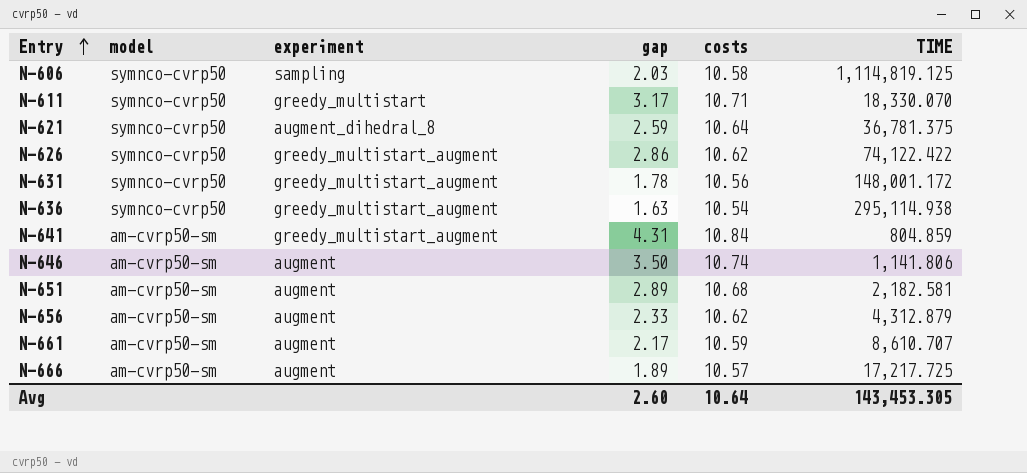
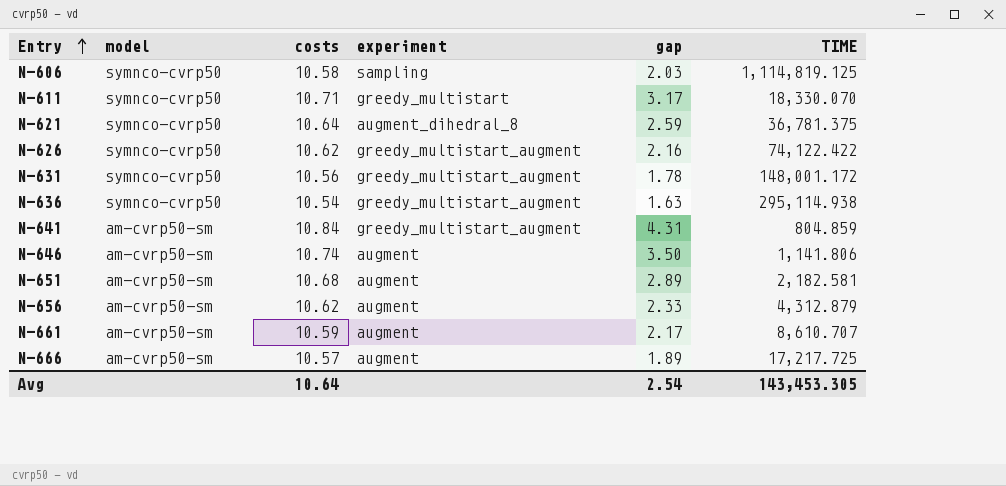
column costs | position: 5 -> 3
N-626 | gap: 2.86 -> 2.16
Avg | gap: 2.60 -> 2.54

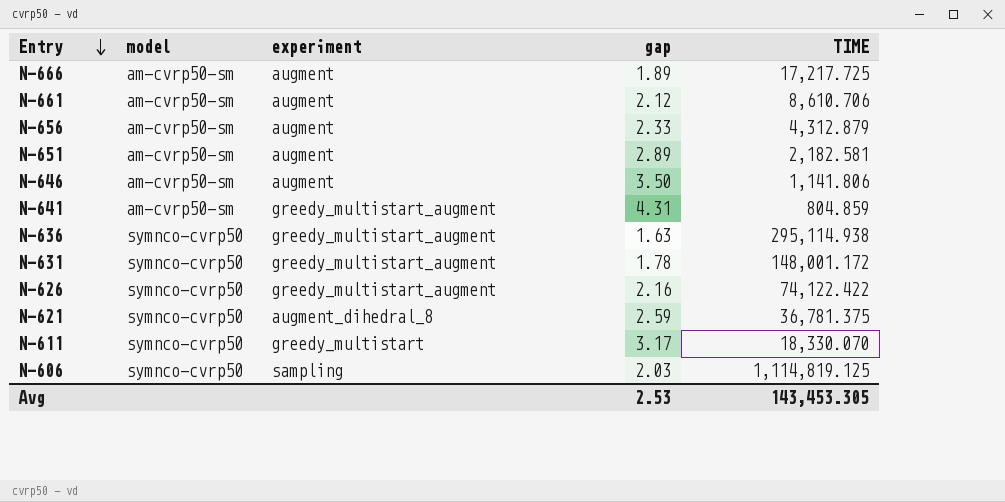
row order: Entry ascending -> Entry descending
column costs | position: 3 -> none
N-661 | gap: 2.17 -> 2.12
N-661 | TIME: 8,610.707 -> 8,610.706
Avg | gap: 2.54 -> 2.53

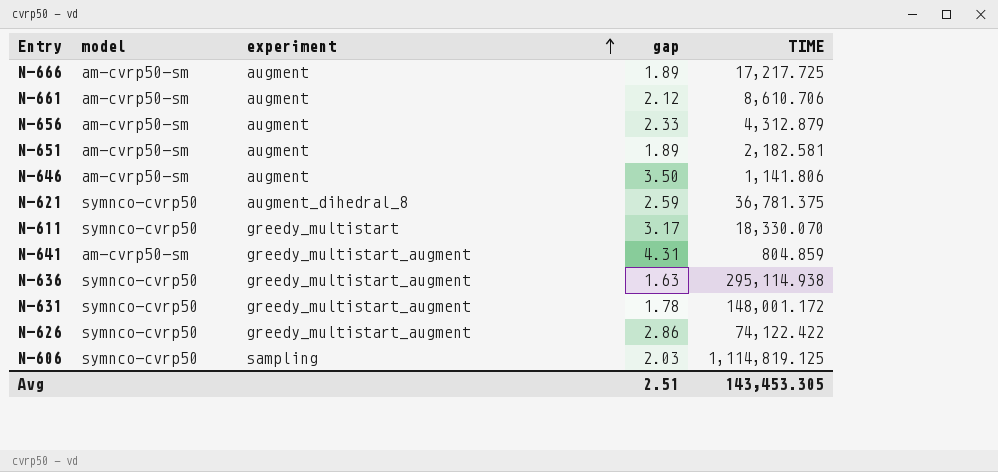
row order: Entry descending -> experiment ascending
N-651 | gap: 2.89 -> 1.89
N-626 | gap: 2.16 -> 2.86
Avg | gap: 2.53 -> 2.51

